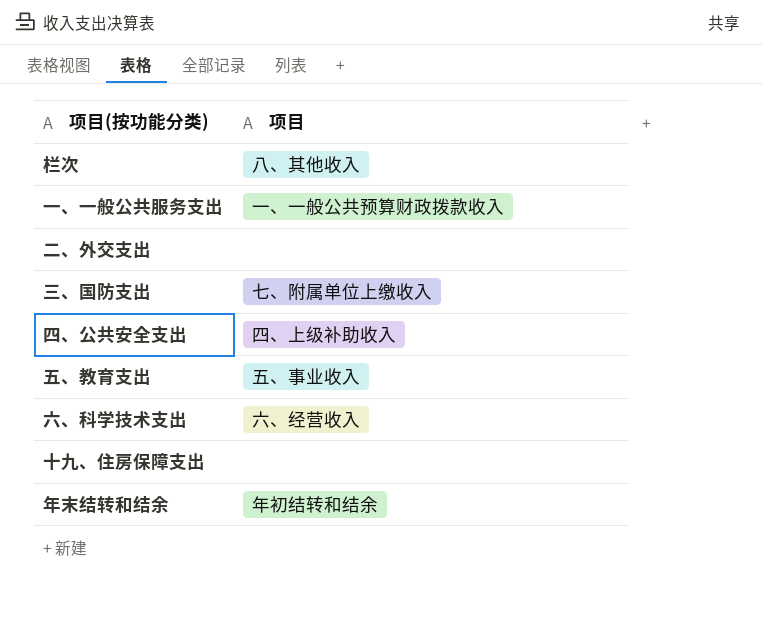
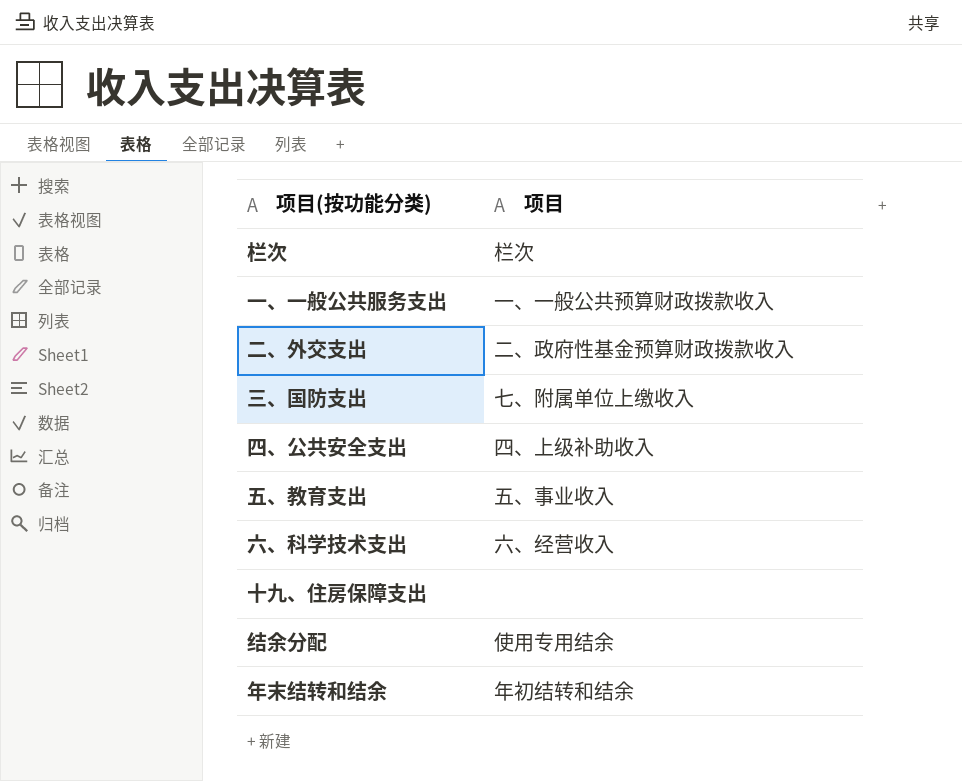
栏次 | 项目: 八、其他收入 -> 栏次
二、外交支出 | 项目: none -> 二、政府性基金预算财政拨款收入
row 结余分配: none -> 使用专用结余

